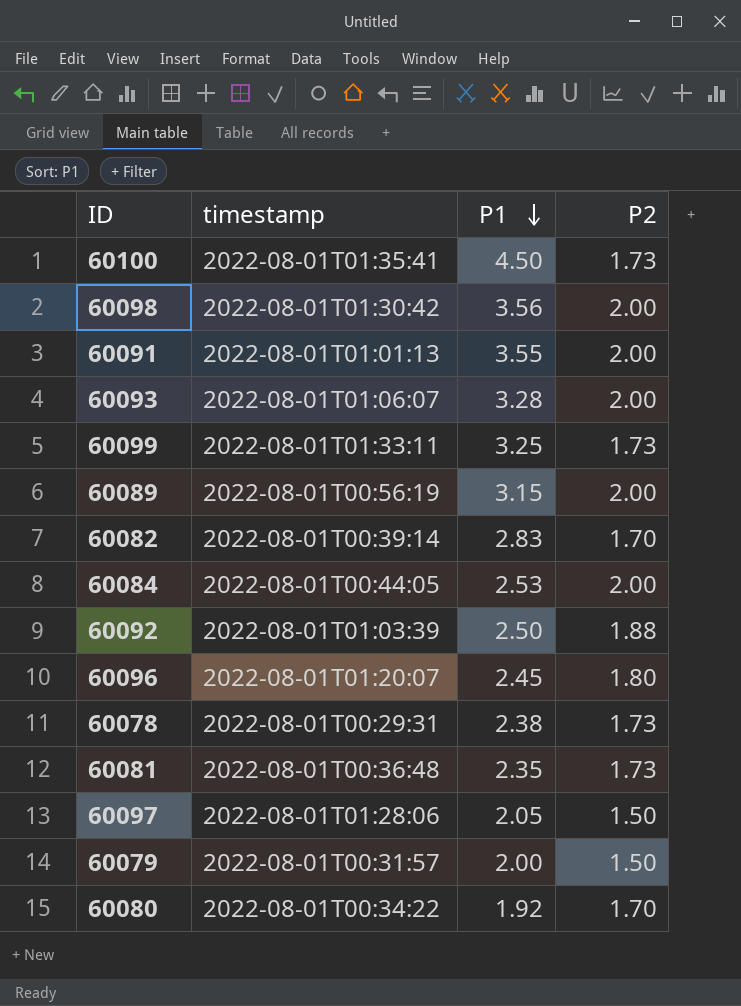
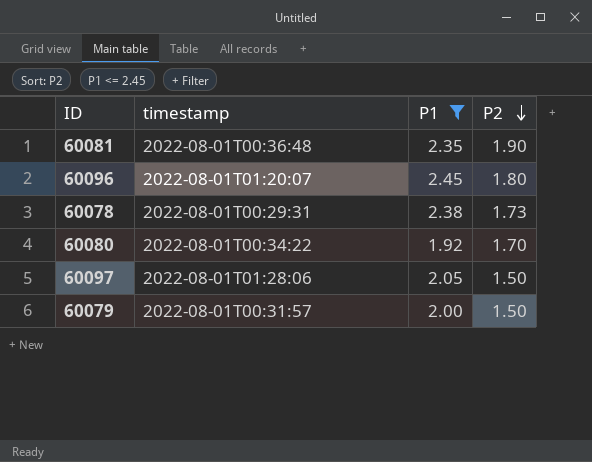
filter: none -> P1 <= 2.45
row order: P1 descending -> P2 descending
60081 | P2: 1.73 -> 1.90

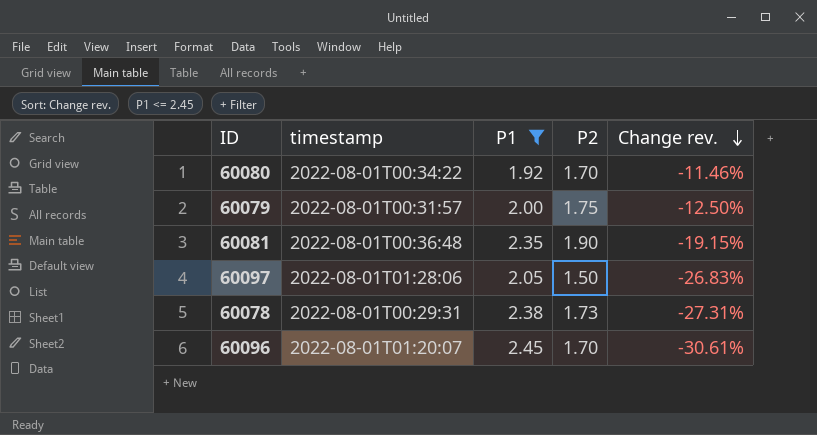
row order: P2 descending -> Change rev. descending
column Change rev. | formula: none -> ([P2] - [P1]) / [P1]
60079 | P2: 1.50 -> 1.75
60096 | P2: 1.80 -> 1.70

